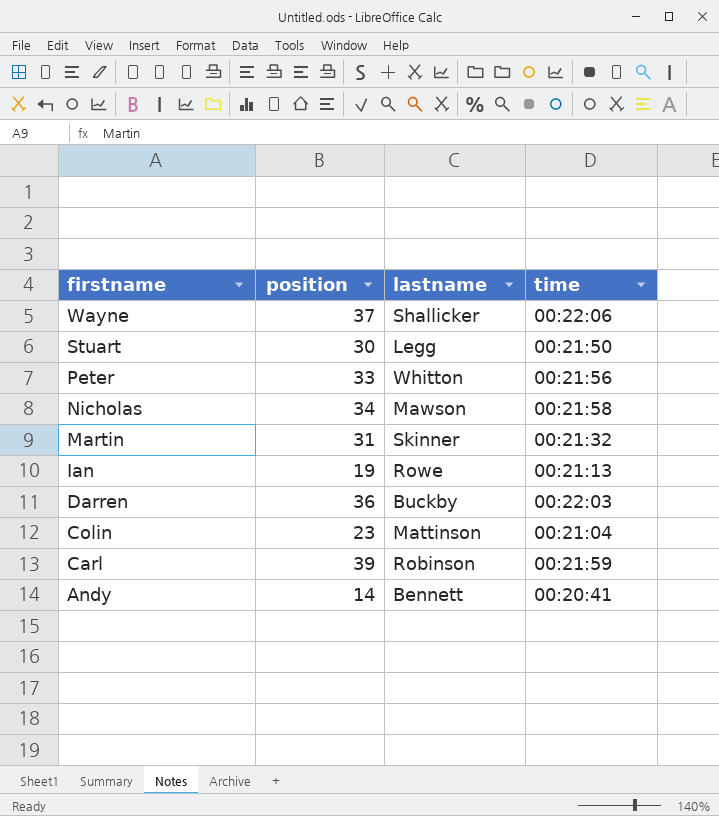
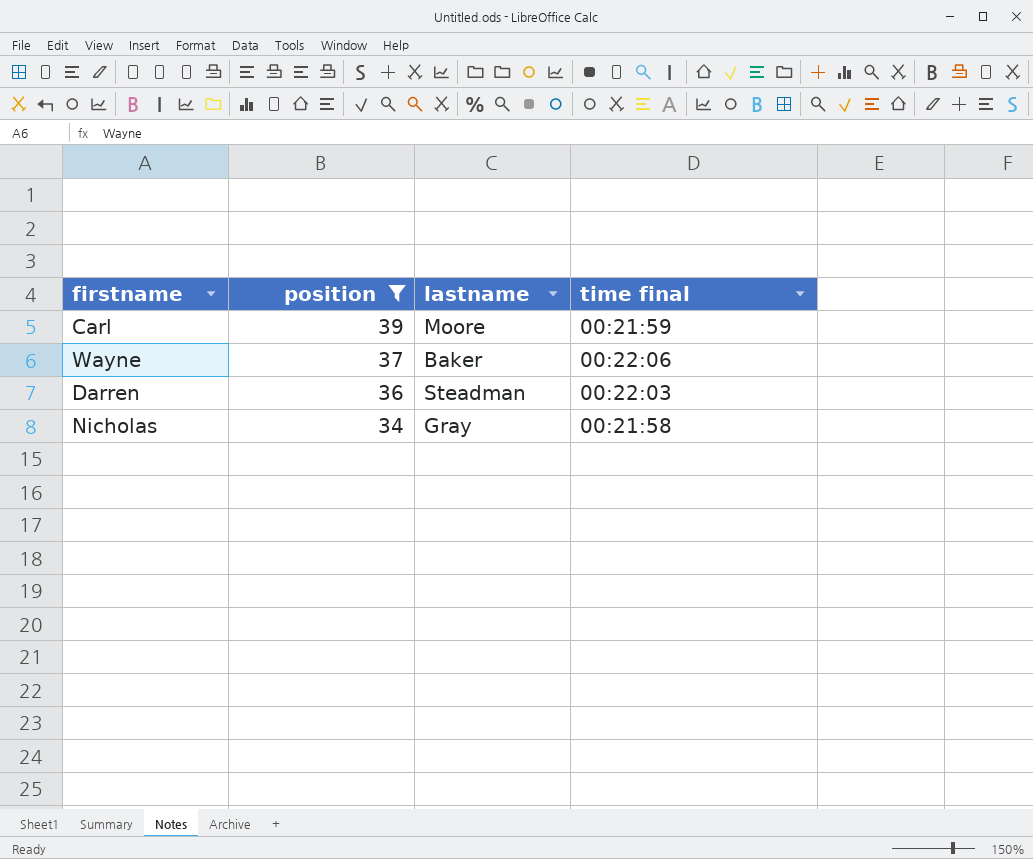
filter: none -> position >= 34
row order: firstname descending -> position descending
column name: time -> time final
Carl | lastname: Robinson -> Moore
Wayne | lastname: Shallicker -> Baker
Darren | lastname: Buckby -> Steadman
Nicholas | lastname: Mawson -> Gray

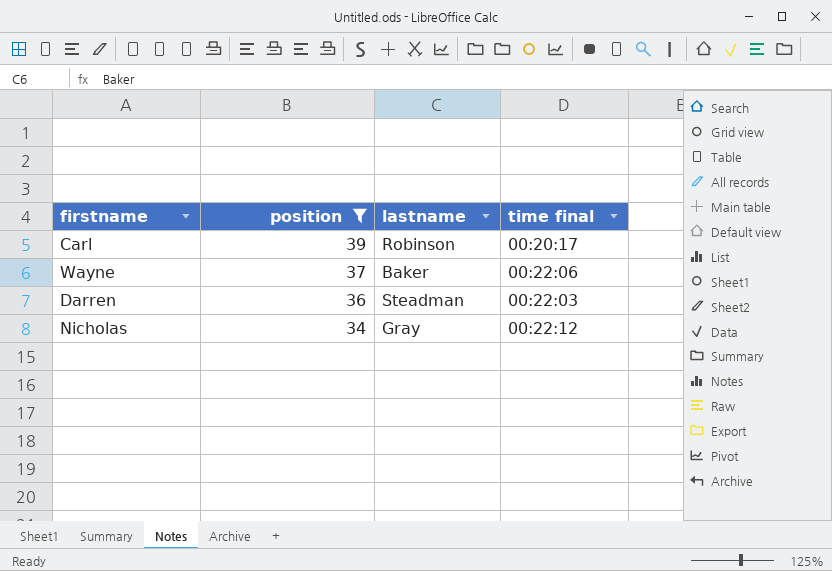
Carl | lastname: Moore -> Robinson
Carl | time final: 00:21:59 -> 00:20:17
Nicholas | time final: 00:21:58 -> 00:22:12

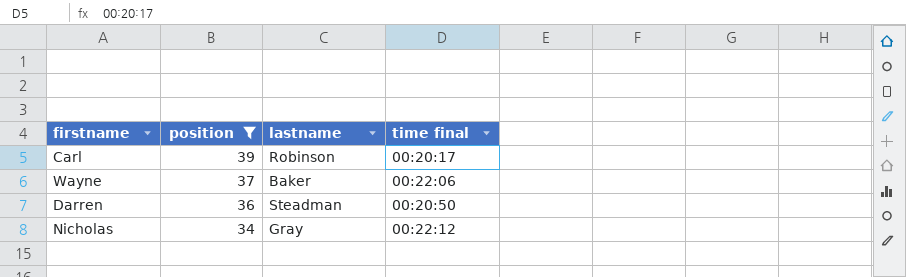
Darren | time final: 00:22:03 -> 00:20:50

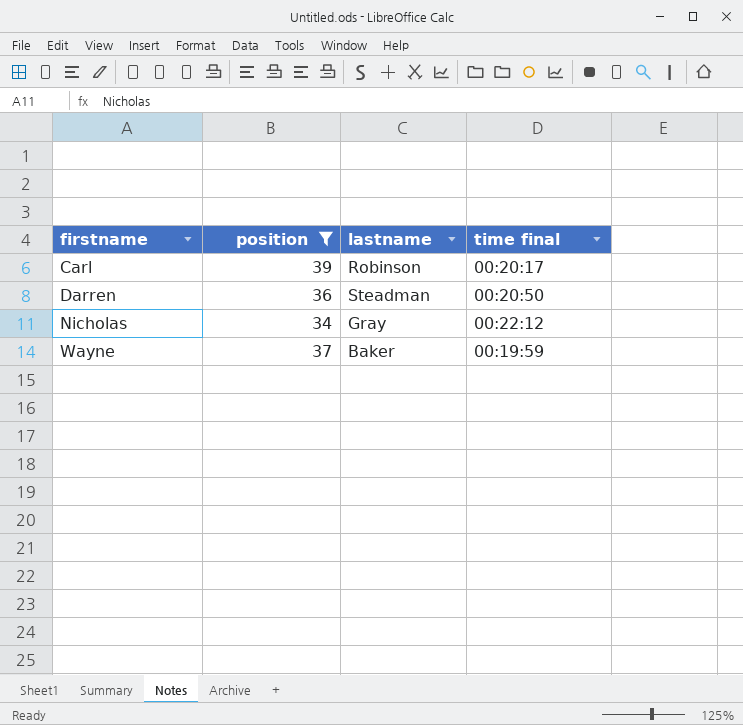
row order: position descending -> firstname ascending
Wayne | time final: 00:22:06 -> 00:19:59

